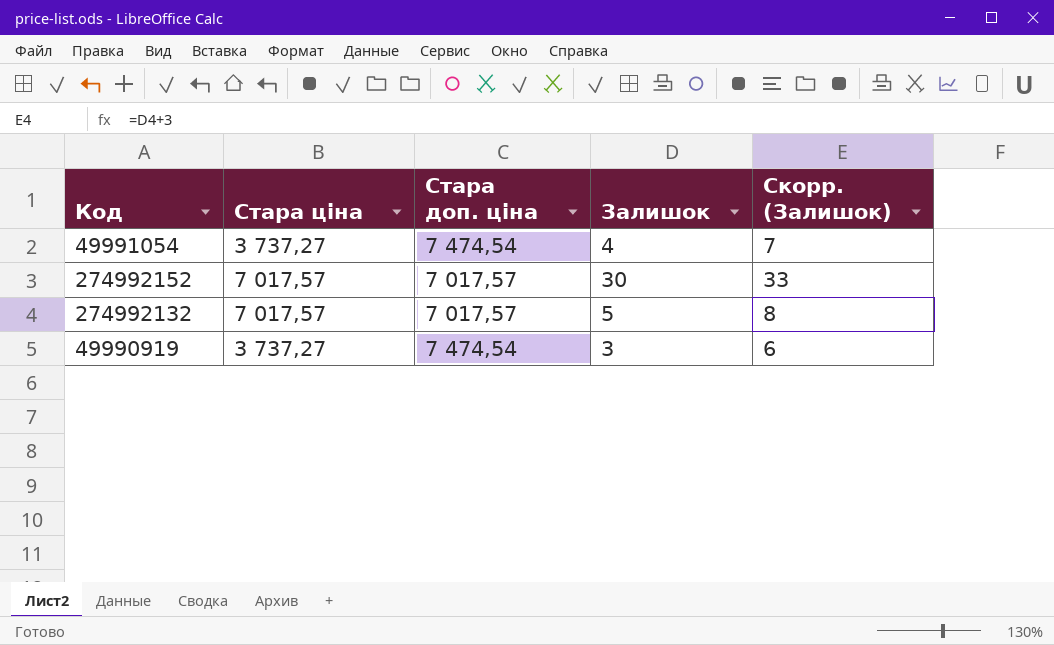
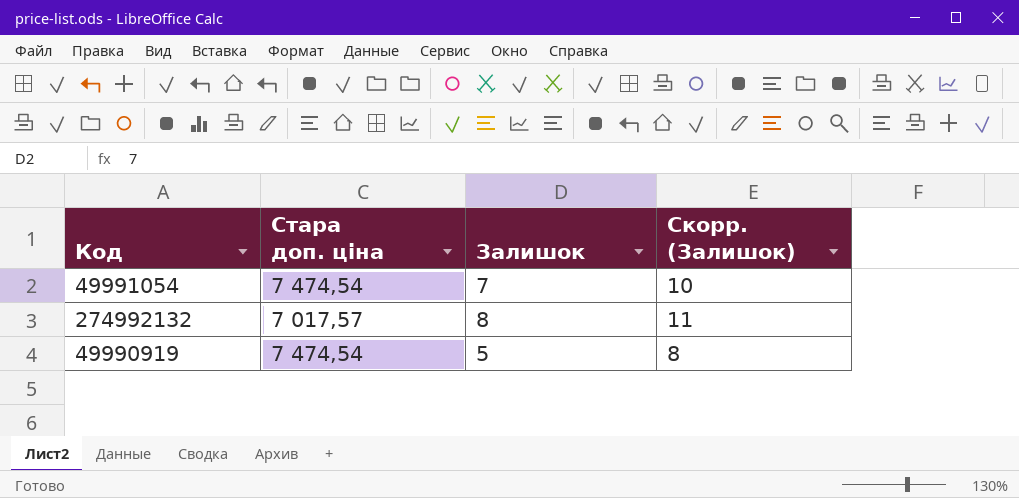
column Стара ціна | position: 2 -> none
row 274992152: 7 017,57 | 7 017,57 | 30 | 33 -> none
49991054 | Залишок: 4 -> 7
49991054 | Скорр. (Залишок): 7 -> 10
274992132 | Залишок: 5 -> 8
274992132 | Скорр. (Залишок): 8 -> 11
49990919 | Залишок: 3 -> 5
49990919 | Скорр. (Залишок): 6 -> 8

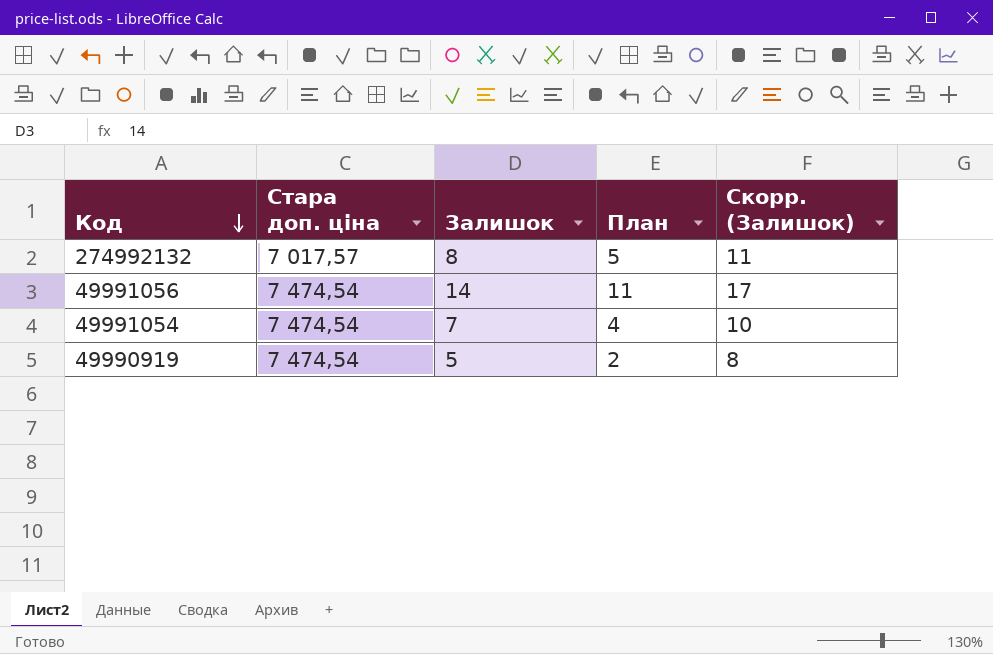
row order: none -> Код descending
column План | formula: none -> [Залишок] - 3
row 49991056: none -> 7 474,54 | 14 | 11 | 17

